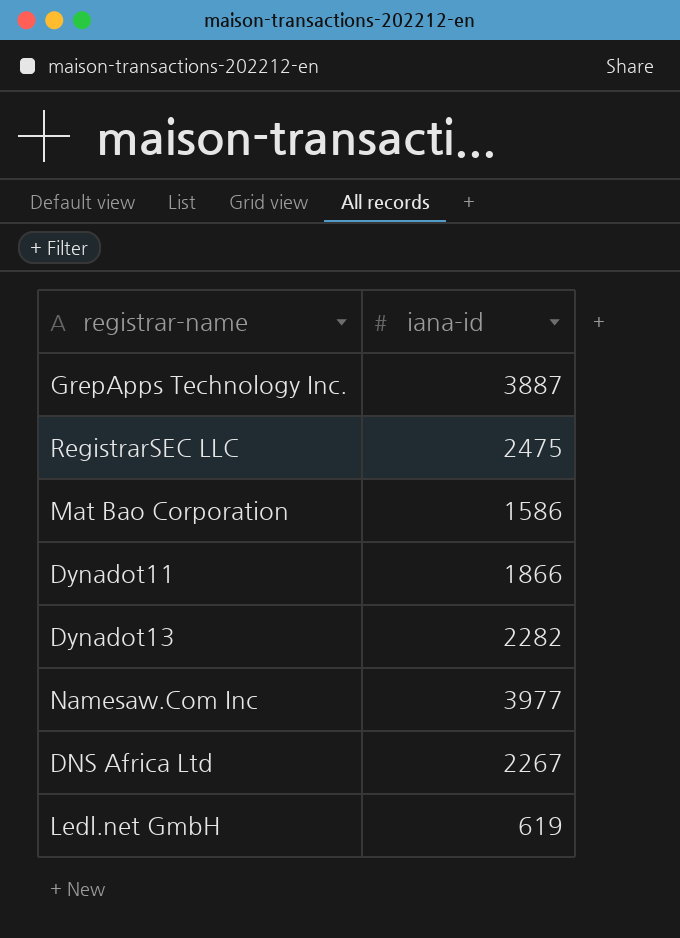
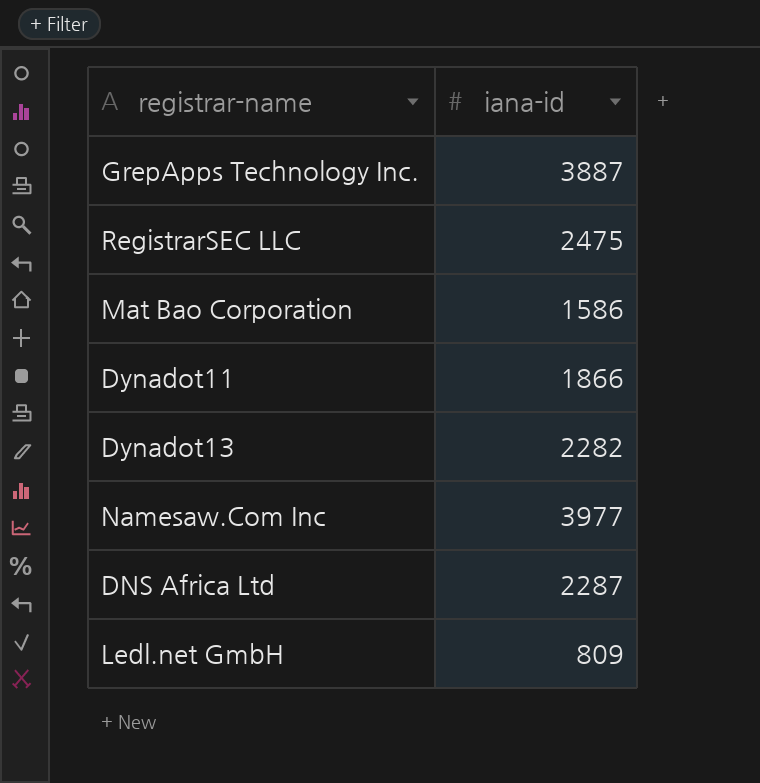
DNS Africa Ltd | iana-id: 2267 -> 2287
Ledl.net GmbH | iana-id: 619 -> 809

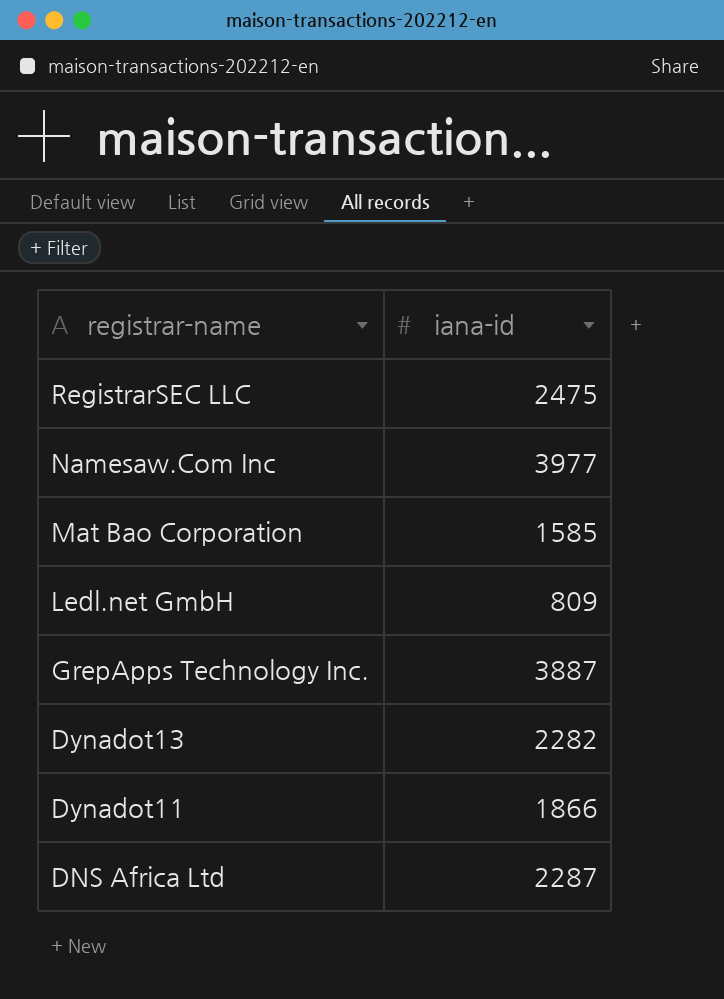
row order: none -> registrar-name descending
Mat Bao Corporation | iana-id: 1586 -> 1585

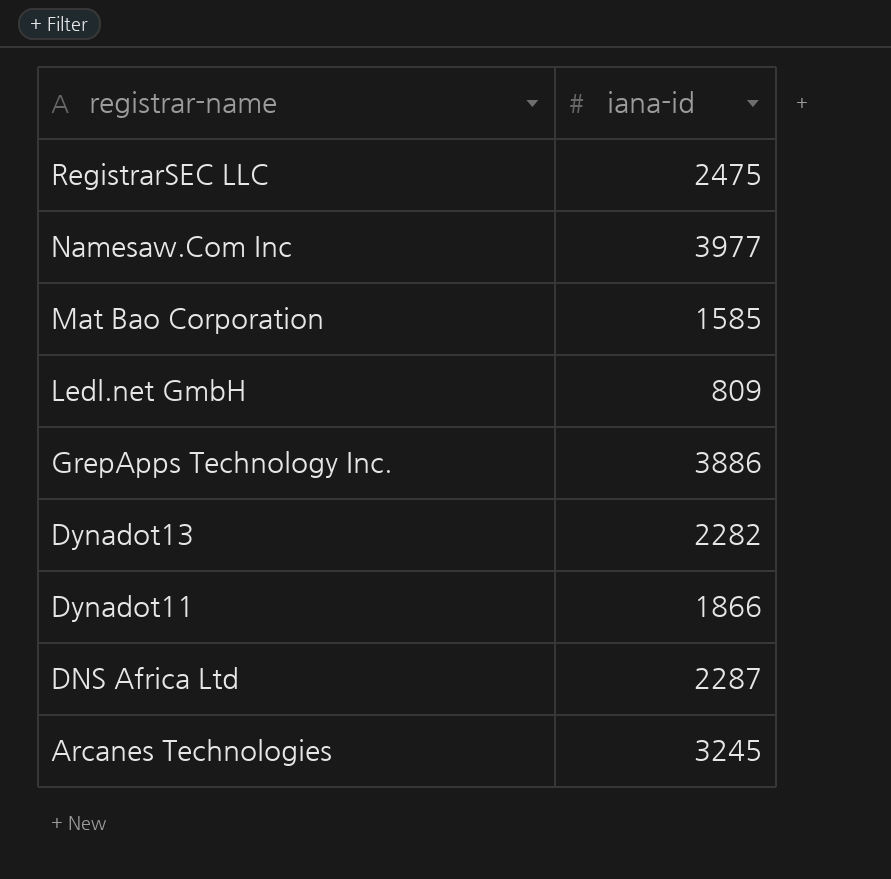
GrepApps Technology Inc. | iana-id: 3887 -> 3886
row Arcanes Technologies: none -> 3245

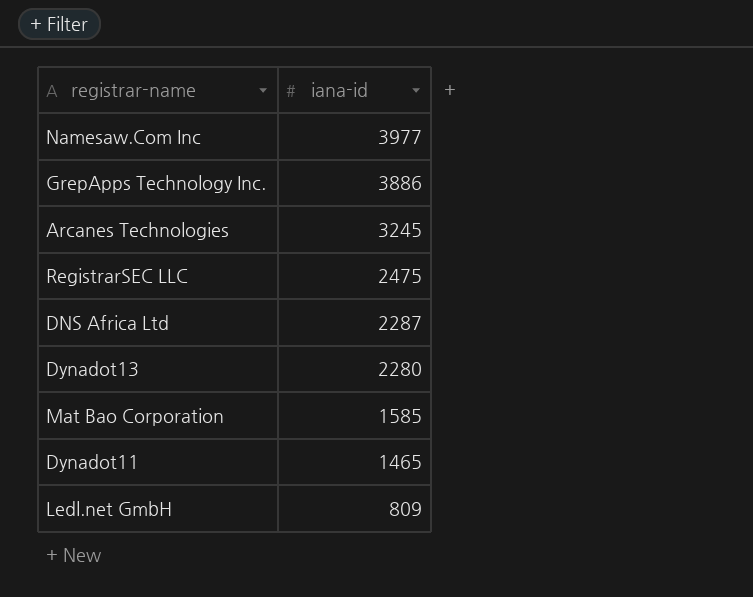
row order: registrar-name descending -> iana-id descending
Dynadot13 | iana-id: 2282 -> 2280
Dynadot11 | iana-id: 1866 -> 1465

